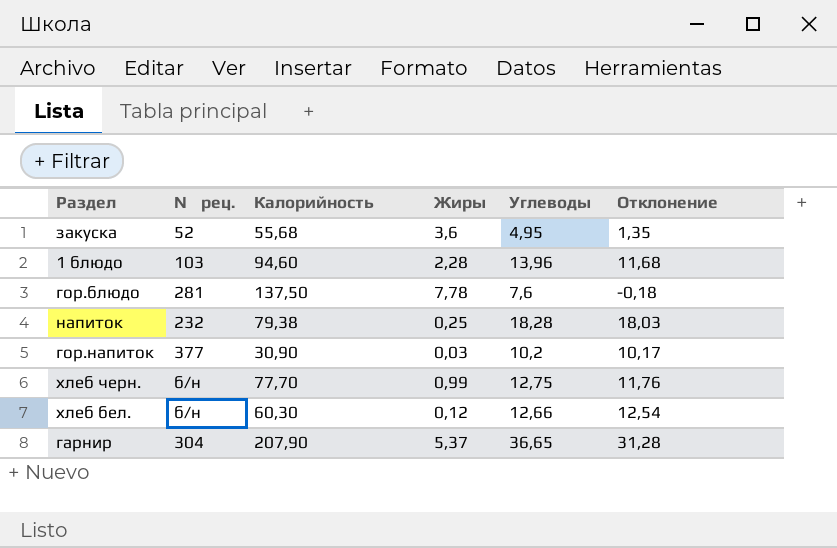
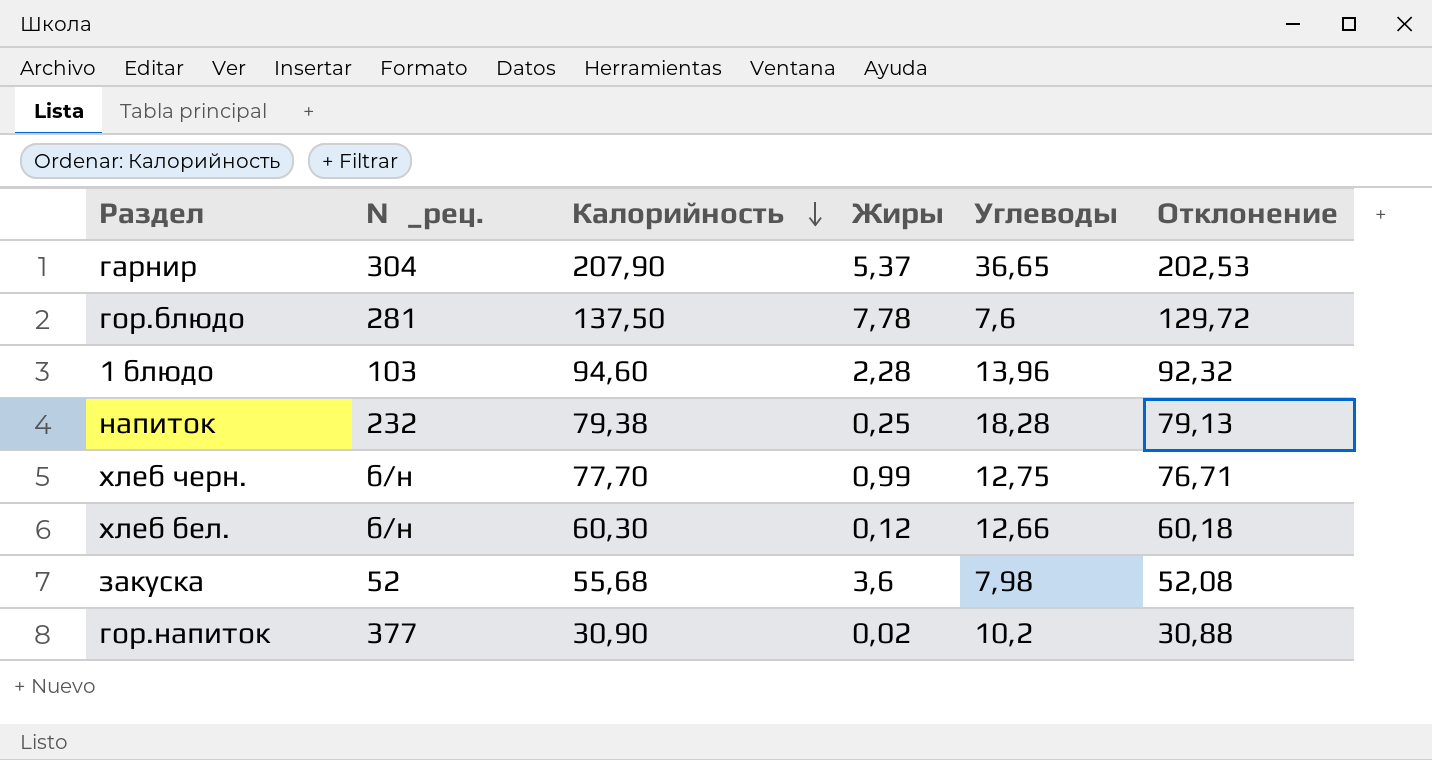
row order: none -> Калорийность descending
column name: № рец. -> №_рец.
column Отклонение | formula: [Углеводы] - [Жиры] -> [Калорийность] - [Жиры]
закуска | Углеводы: 4,95 -> 7,98
гор.напиток | Жиры: 0,03 -> 0,02

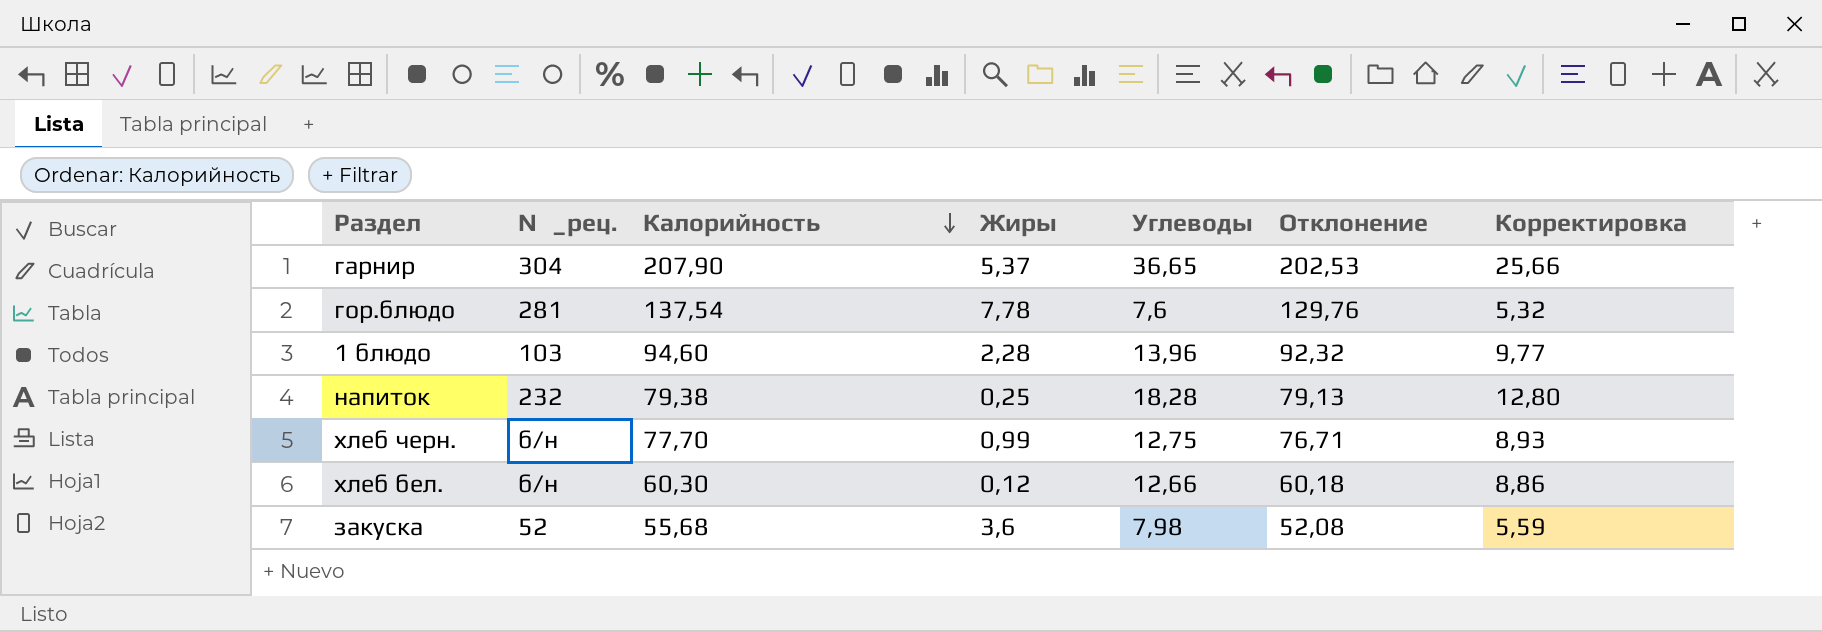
column Корректировка | formula: none -> [Углеводы] * 0,7
row гор.напиток: 377 | 30,90 | 0,02 | 10,2 | 30,88 -> none
гор.блюдо | Калорийность: 137,50 -> 137,54
гор.блюдо | Отклонение: 129,72 -> 129,76

